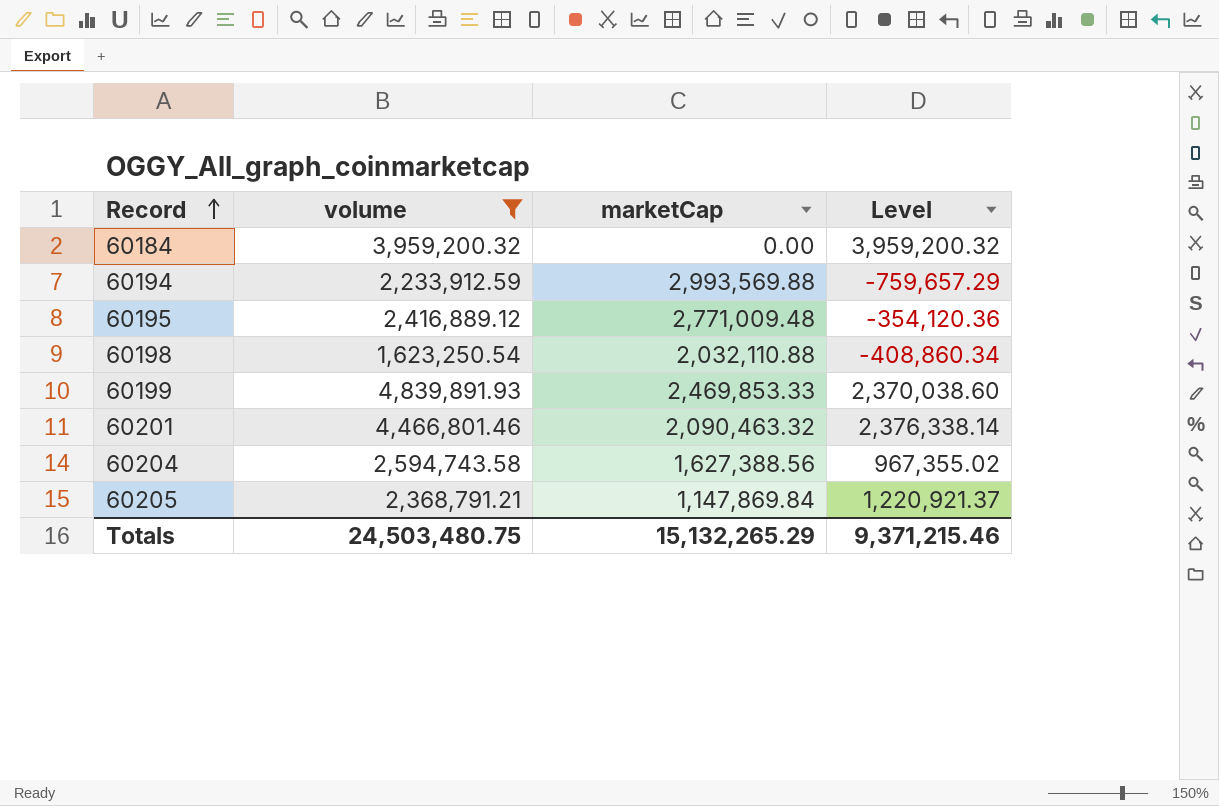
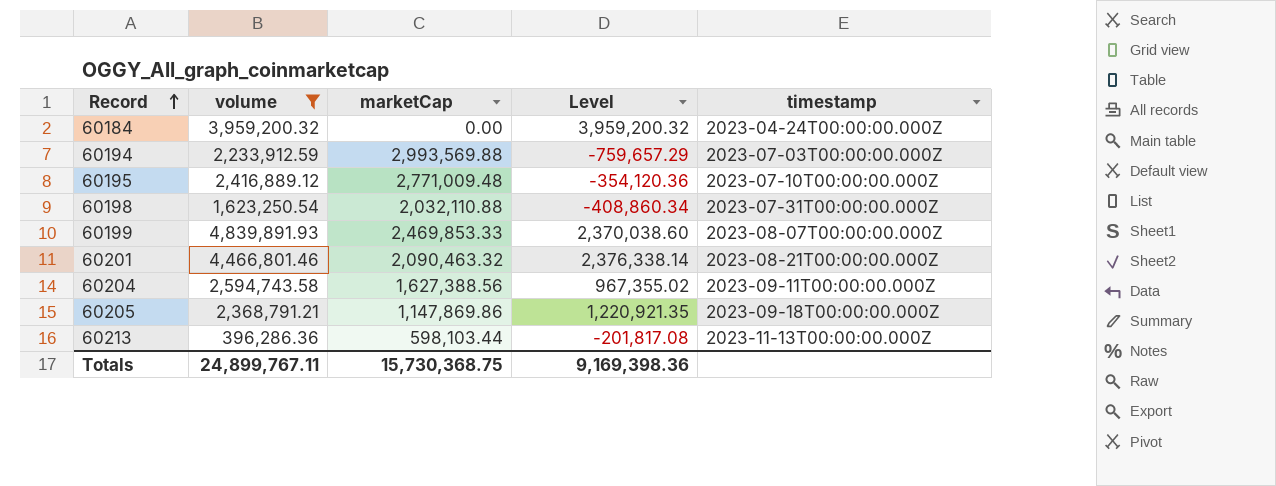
column timestamp | position: none -> 5
60205 | marketCap: 1,147,869.84 -> 1,147,869.86
60205 | Level: 1,220,921.37 -> 1,220,921.35
row 60213: none -> 396,286.36 | 598,103.44 | -201,817.08 | 2023-11-13T00:00:00.000Z
Totals | volume: 24,503,480.75 -> 24,899,767.11
Totals | marketCap: 15,132,265.29 -> 15,730,368.75
Totals | Level: 9,371,215.46 -> 9,169,398.36

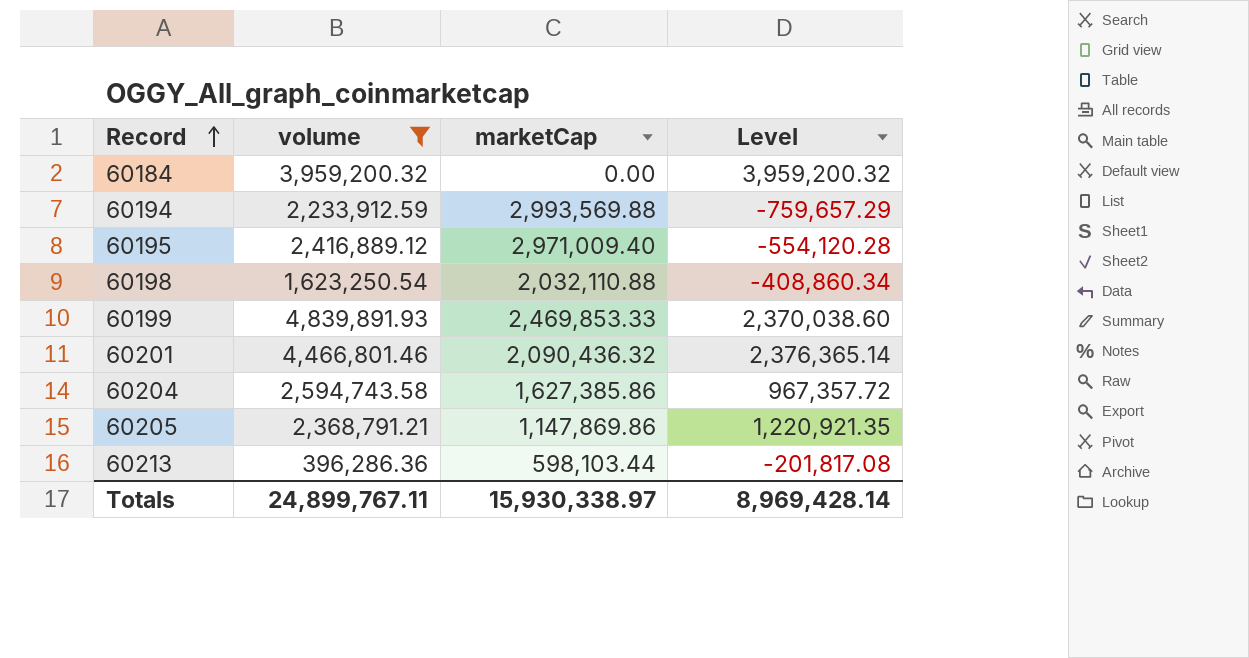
column timestamp | position: 5 -> none
60195 | marketCap: 2,771,009.48 -> 2,971,009.40
60195 | Level: -354,120.36 -> -554,120.28
60201 | marketCap: 2,090,463.32 -> 2,090,436.32
60201 | Level: 2,376,338.14 -> 2,376,365.14
60204 | marketCap: 1,627,388.56 -> 1,627,385.86
60204 | Level: 967,355.02 -> 967,357.72
Totals | marketCap: 15,730,368.75 -> 15,930,338.97
Totals | Level: 9,169,398.36 -> 8,969,428.14

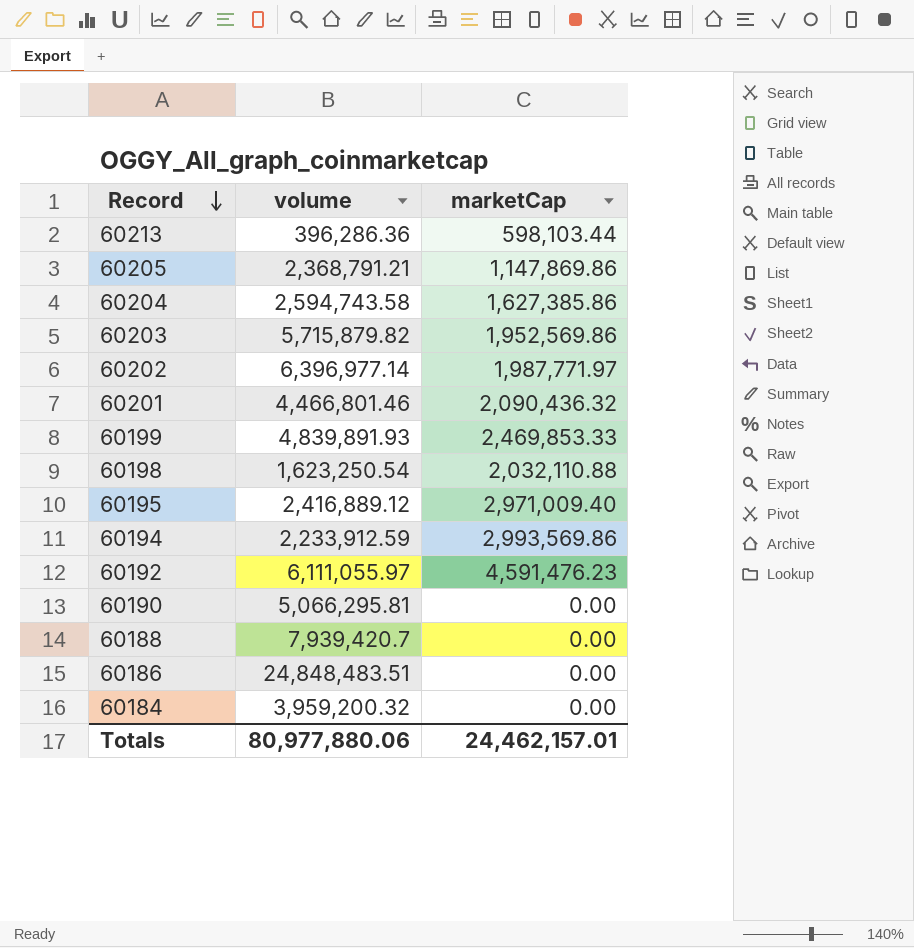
filter: volume <= 4,839,891.93 -> none
row order: Record ascending -> Record descending
column Level | formula: [volume] - [marketCap] -> none
60194 | marketCap: 2,993,569.88 -> 2,993,569.86
Totals | volume: 24,899,767.11 -> 80,977,880.06
Totals | marketCap: 15,930,338.97 -> 24,462,157.01

